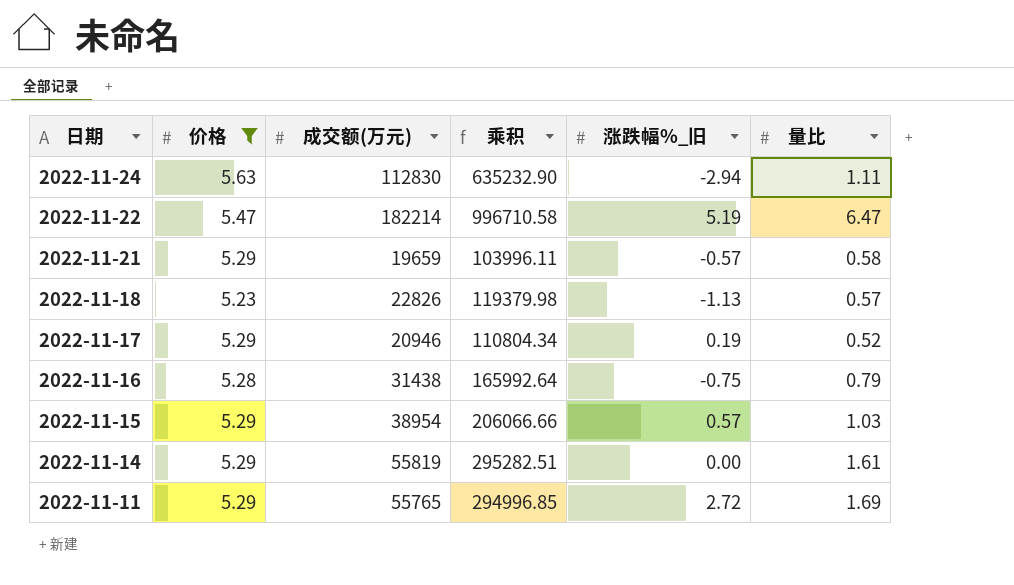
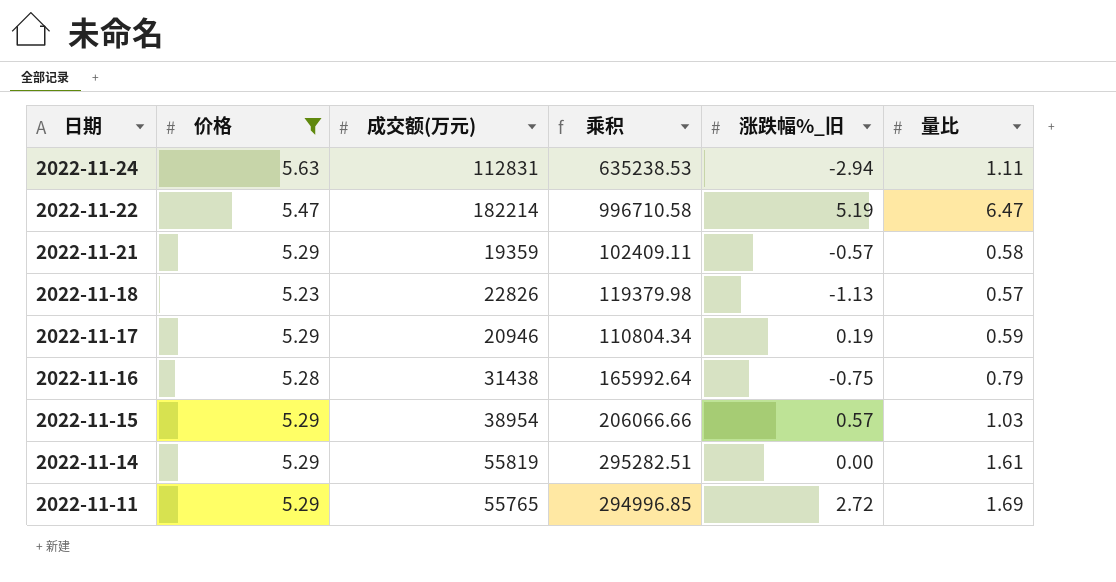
2022-11-24 | 成交额(万元): 112830 -> 112831
2022-11-24 | 乘积: 635232.90 -> 635238.53
2022-11-21 | 成交额(万元): 19659 -> 19359
2022-11-21 | 乘积: 103996.11 -> 102409.11
2022-11-17 | 量比: 0.52 -> 0.59

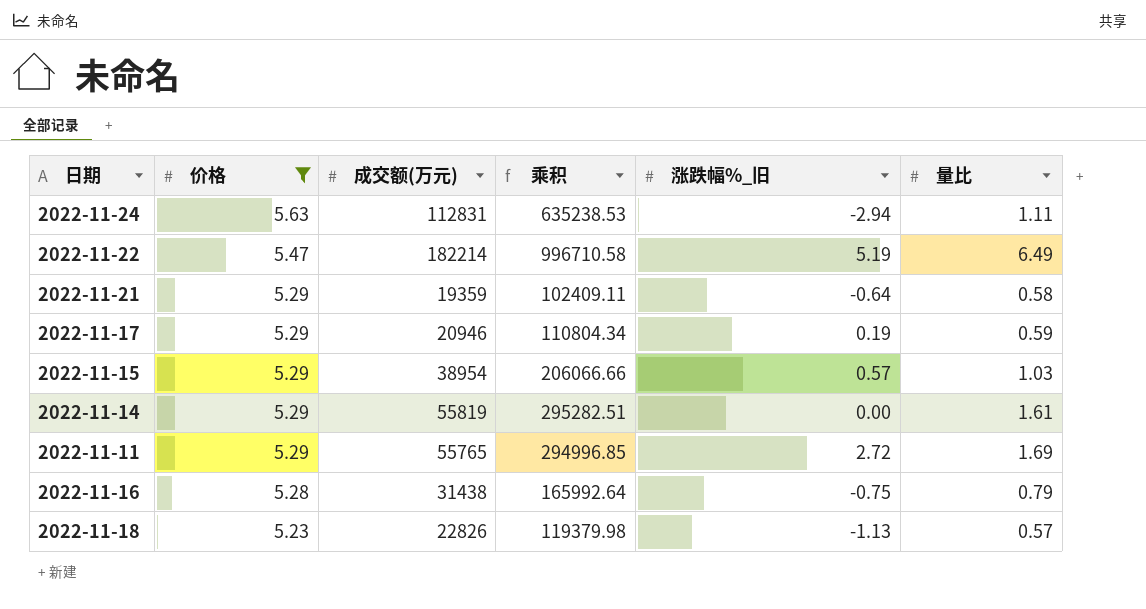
row order: 日期 descending -> 价格 descending
2022-11-22 | 量比: 6.47 -> 6.49
2022-11-21 | 涨跌幅%_旧: -0.57 -> -0.64

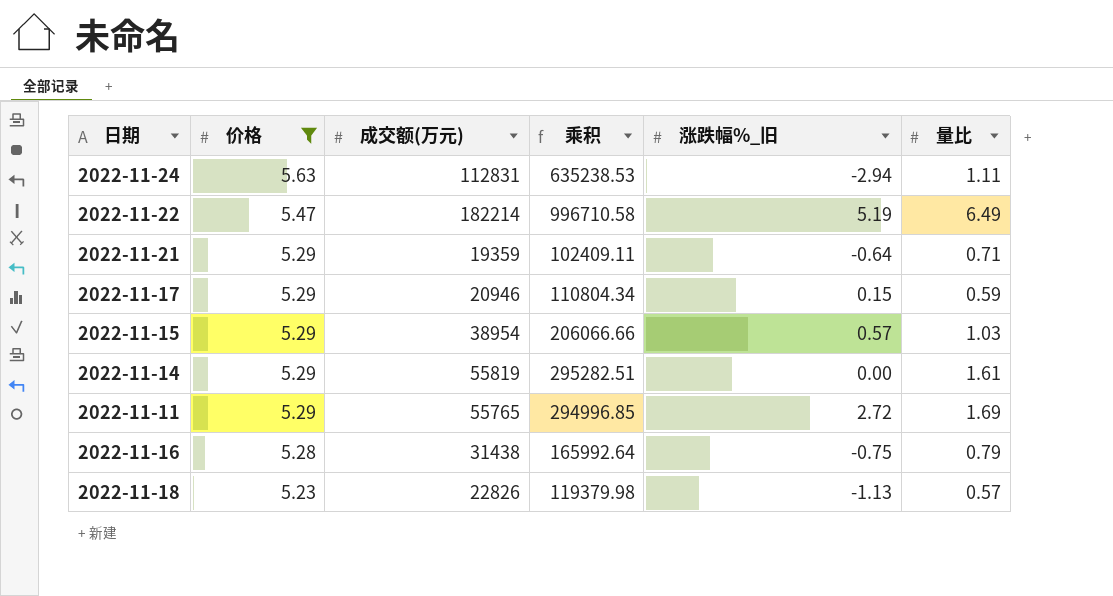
2022-11-21 | 量比: 0.58 -> 0.71
2022-11-17 | 涨跌幅%_旧: 0.19 -> 0.15

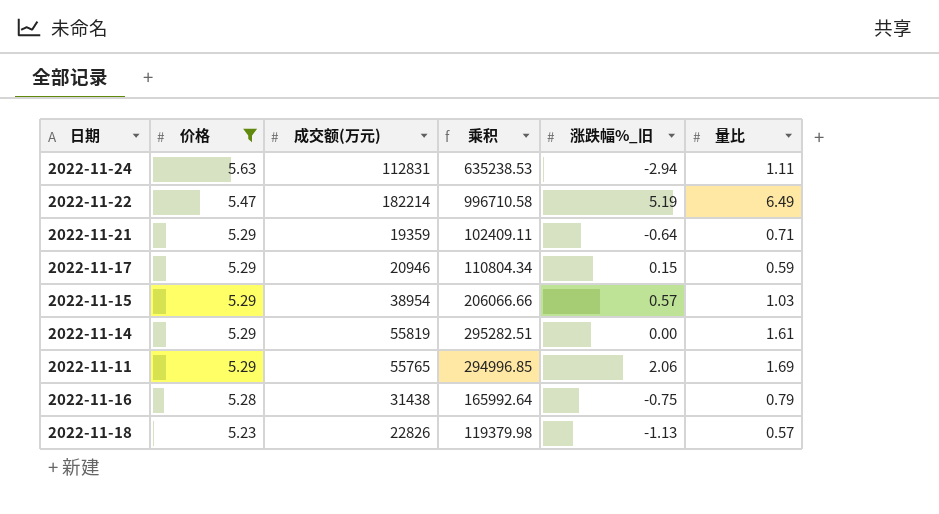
2022-11-11 | 涨跌幅%_旧: 2.72 -> 2.06

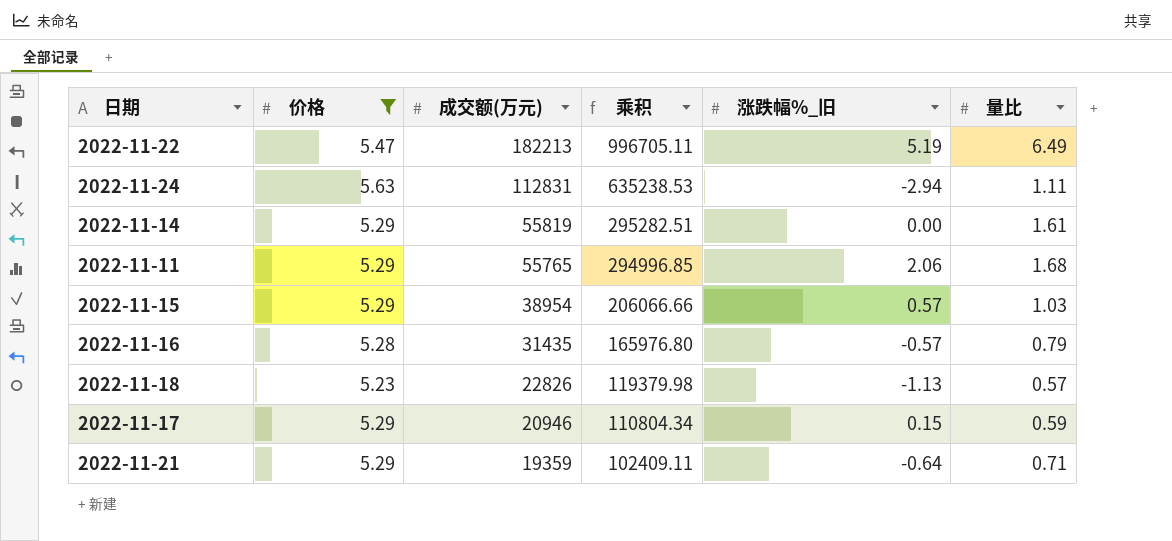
row order: 价格 descending -> 成交额(万元) descending
2022-11-22 | 成交额(万元): 182214 -> 182213
2022-11-22 | 乘积: 996710.58 -> 996705.11
2022-11-11 | 量比: 1.69 -> 1.68
2022-11-16 | 成交额(万元): 31438 -> 31435
2022-11-16 | 乘积: 165992.64 -> 165976.80
2022-11-16 | 涨跌幅%_旧: -0.75 -> -0.57

